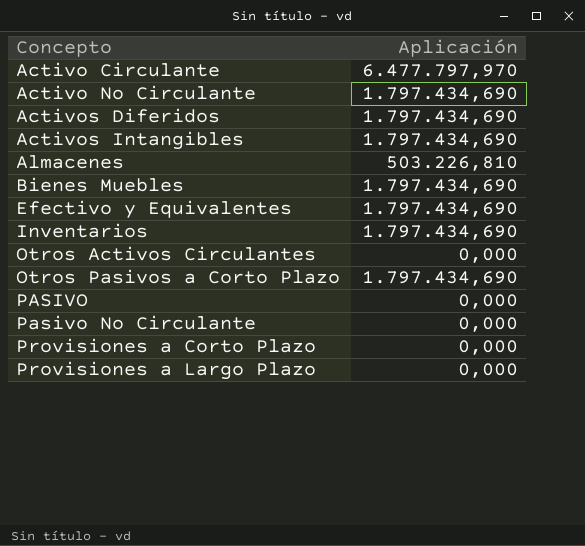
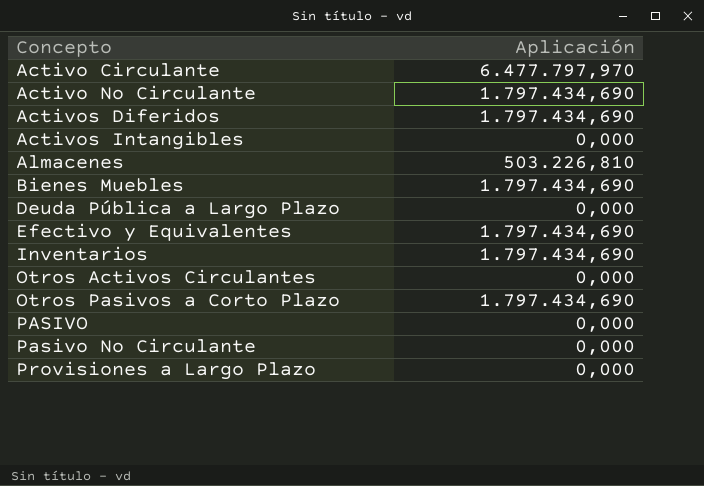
row Provisiones a Corto Plazo: 0,000 -> none
Activos Intangibles | Aplicación: 1.797.434,690 -> 0,000
row Deuda Pública a Largo Plazo: none -> 0,000

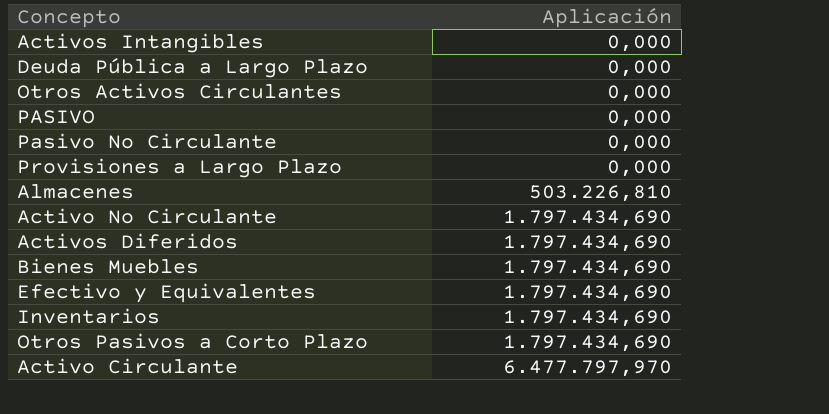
row order: Concepto ascending -> Aplicación ascending

